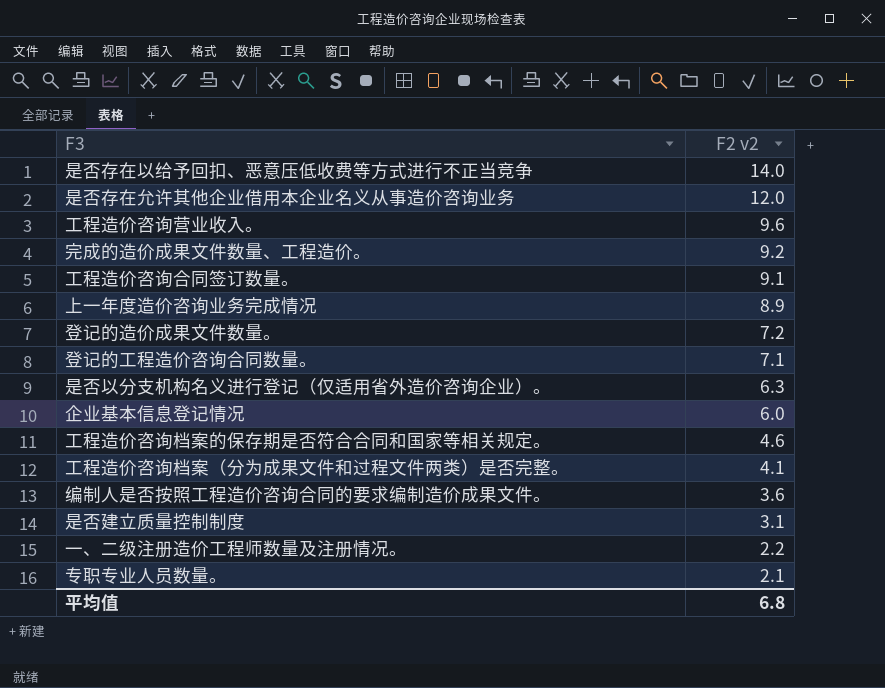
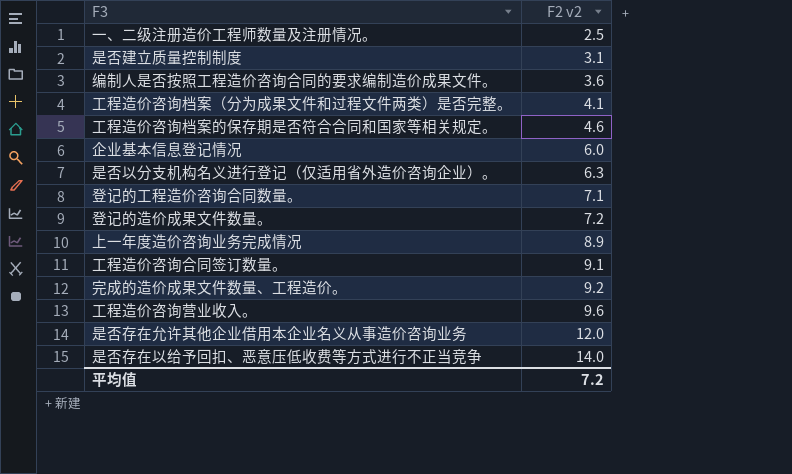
row order: F2 v2 descending -> F2 v2 ascending
row 专职专业人员数量。: 2.1 -> none
一、二级注册造价工程师数量及注册情况。 | F2 v2: 2.2 -> 2.5
平均值 | F2 v2: 6.8 -> 7.2

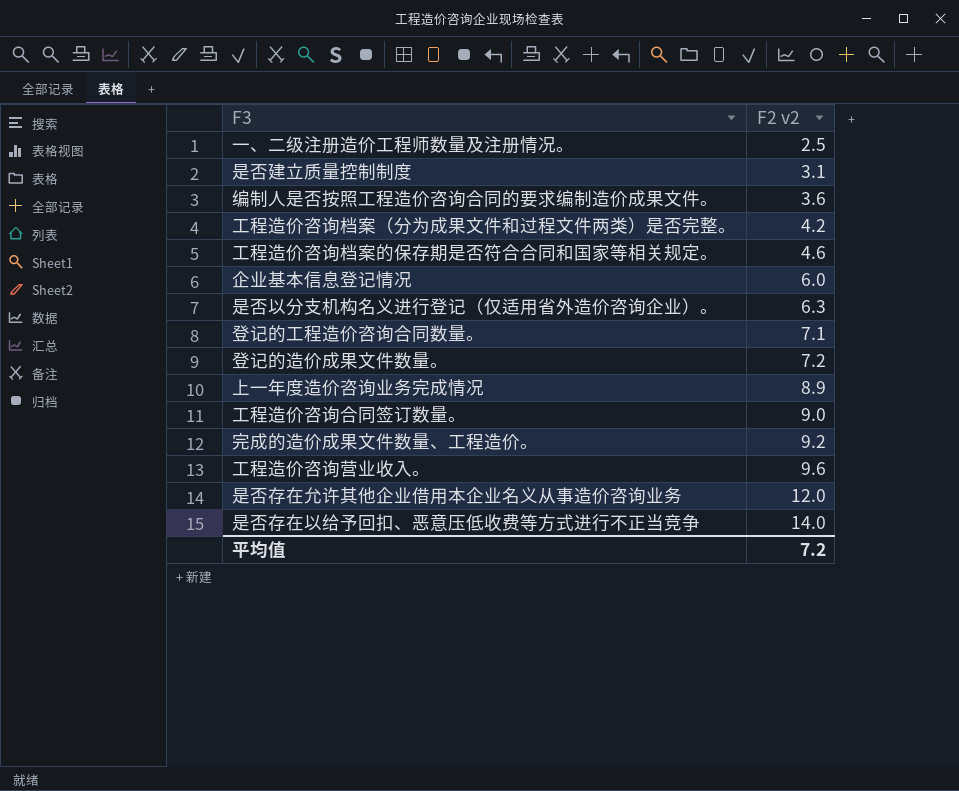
工程造价咨询档案（分为成果文件和过程文件两类）是否完整。 | F2 v2: 4.1 -> 4.2
工程造价咨询合同签订数量。 | F2 v2: 9.1 -> 9.0

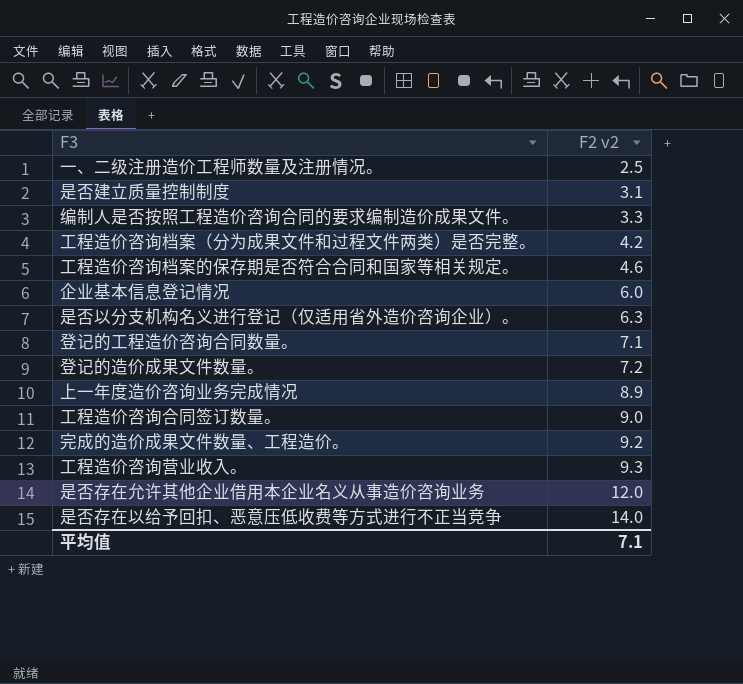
编制人是否按照工程造价咨询合同的要求编制造价成果文件。 | F2 v2: 3.6 -> 3.3
工程造价咨询营业收入。 | F2 v2: 9.6 -> 9.3
平均值 | F2 v2: 7.2 -> 7.1

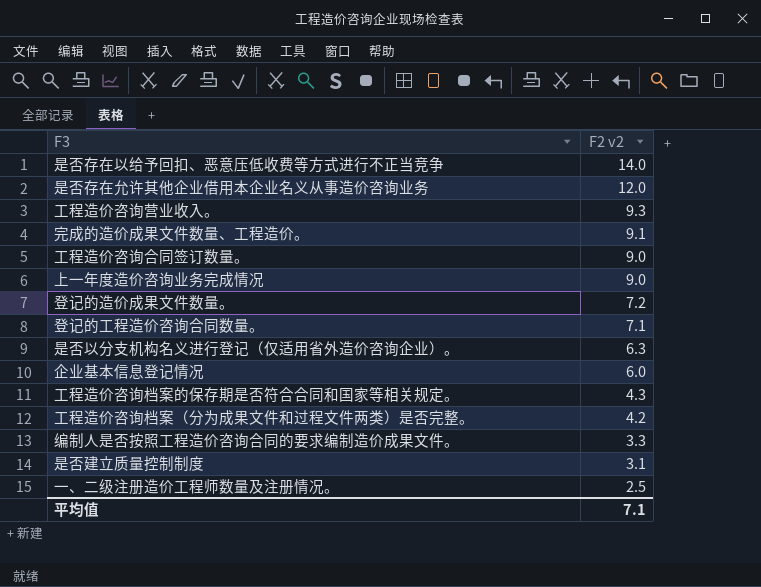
row order: F2 v2 ascending -> F2 v2 descending
完成的造价成果文件数量、工程造价。 | F2 v2: 9.2 -> 9.1
上一年度造价咨询业务完成情况 | F2 v2: 8.9 -> 9.0
工程造价咨询档案的保存期是否符合合同和国家等相关规定。 | F2 v2: 4.6 -> 4.3

